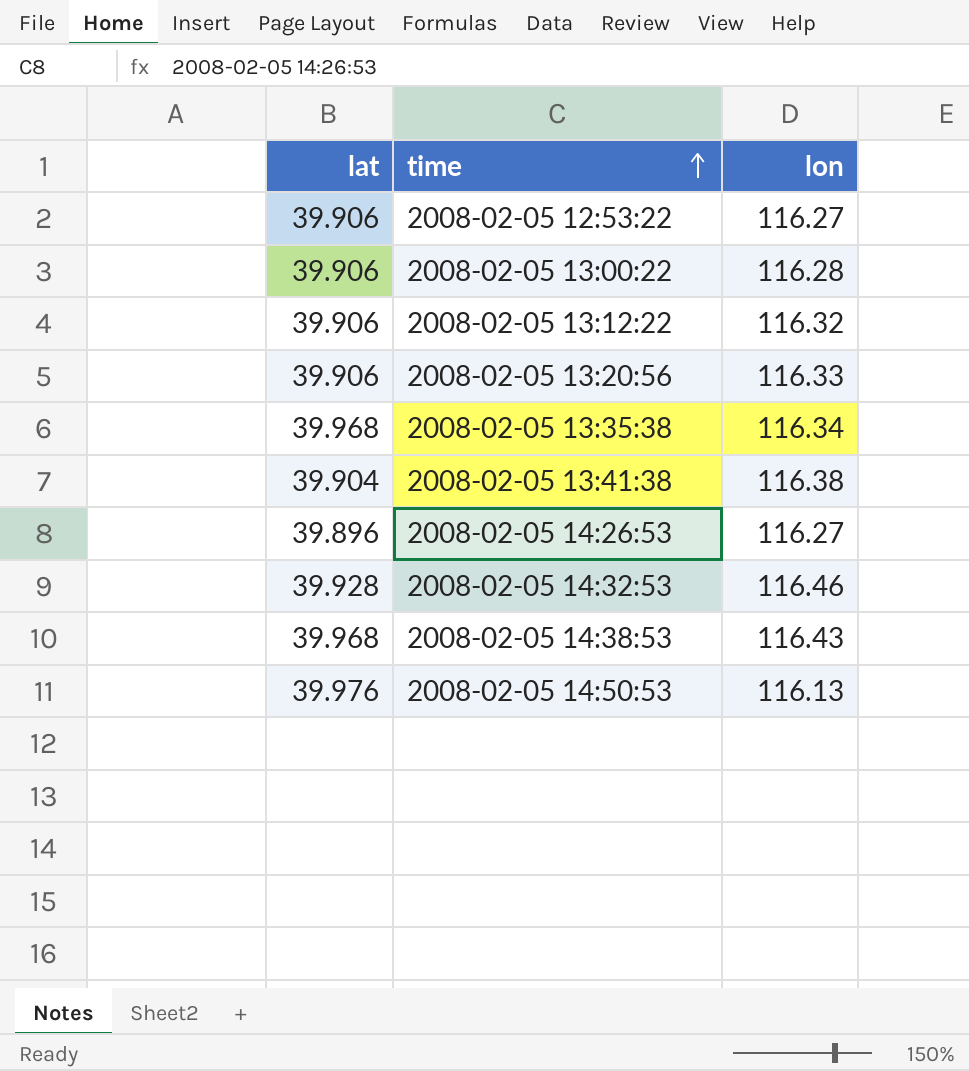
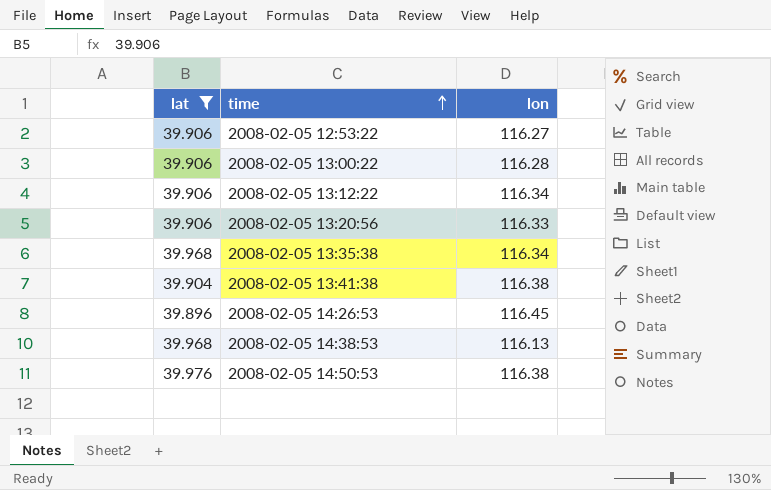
filter: none -> lat != 39.928
2008-02-05 13:12:22 | lon: 116.32 -> 116.34
2008-02-05 14:26:53 | lon: 116.27 -> 116.45
2008-02-05 14:38:53 | lon: 116.43 -> 116.13
2008-02-05 14:50:53 | lon: 116.13 -> 116.38

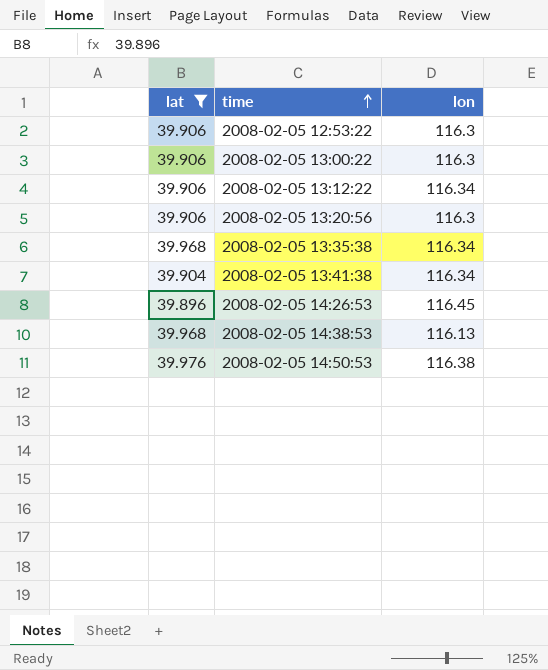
2008-02-05 12:53:22 | lon: 116.27 -> 116.3
2008-02-05 13:00:22 | lon: 116.28 -> 116.3
2008-02-05 13:20:56 | lon: 116.33 -> 116.3
2008-02-05 13:41:38 | lon: 116.38 -> 116.34

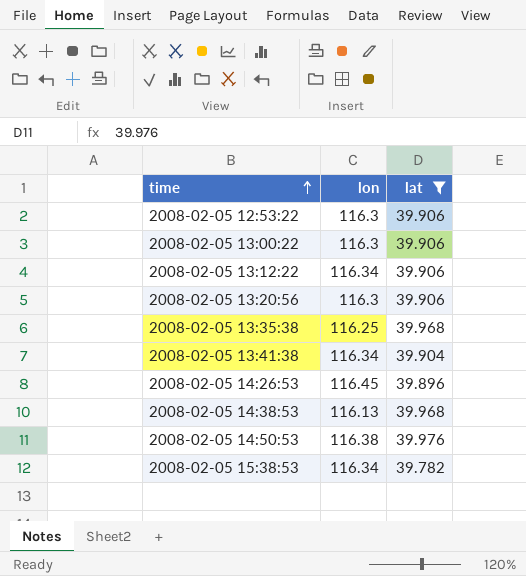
column lat | position: 1 -> 3
2008-02-05 13:35:38 | lon: 116.34 -> 116.25
row 2008-02-05 15:38:53: none -> 116.34 | 39.782

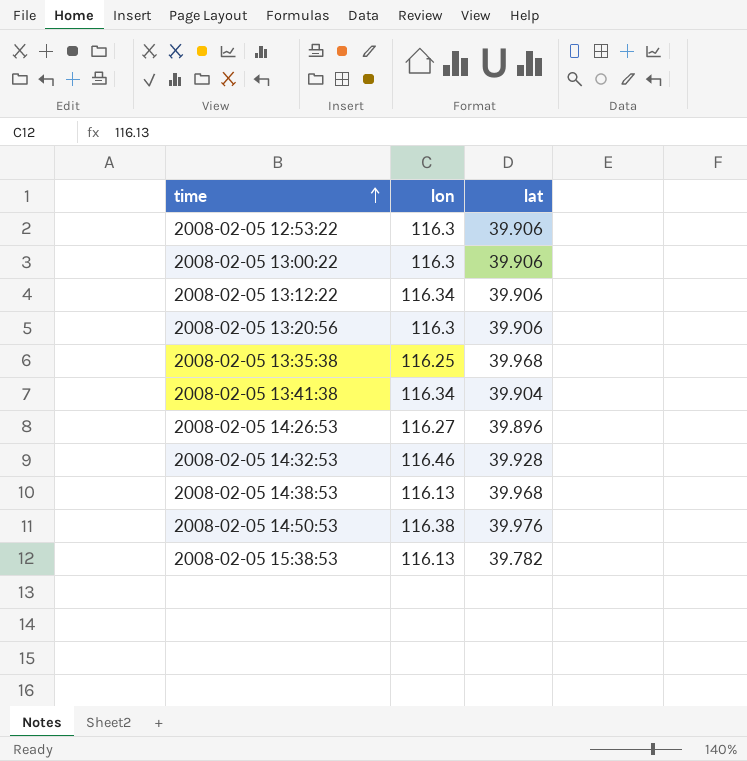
filter: lat != 39.928 -> none
2008-02-05 14:26:53 | lon: 116.45 -> 116.27
2008-02-05 15:38:53 | lon: 116.34 -> 116.13

